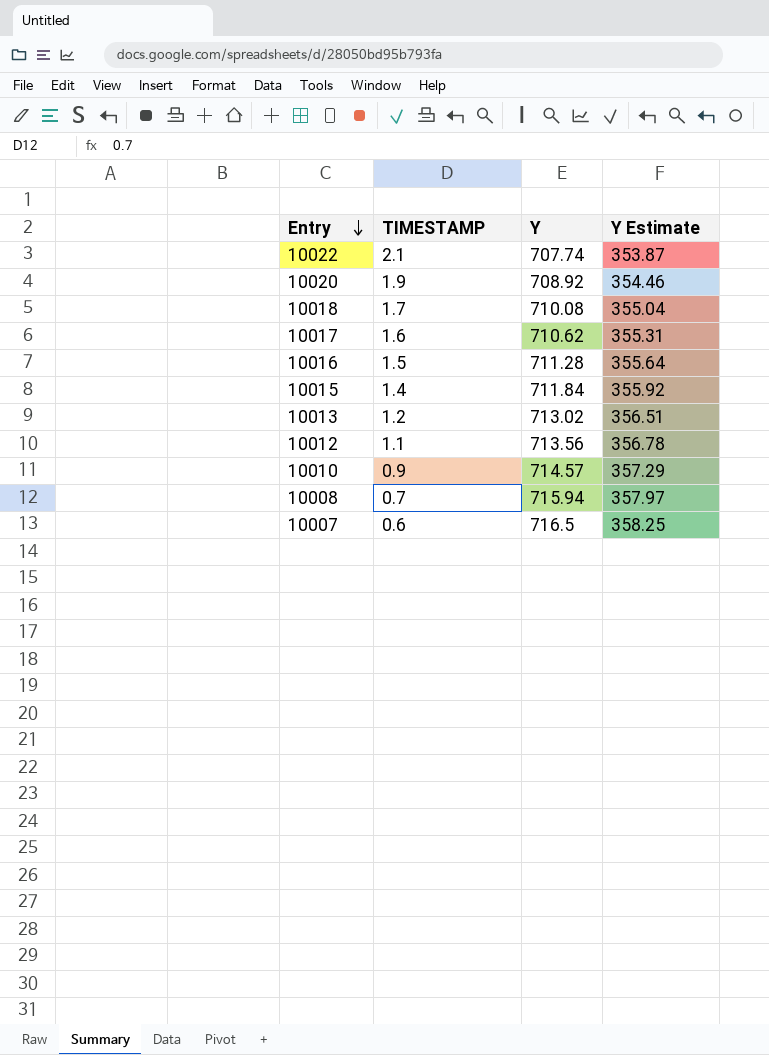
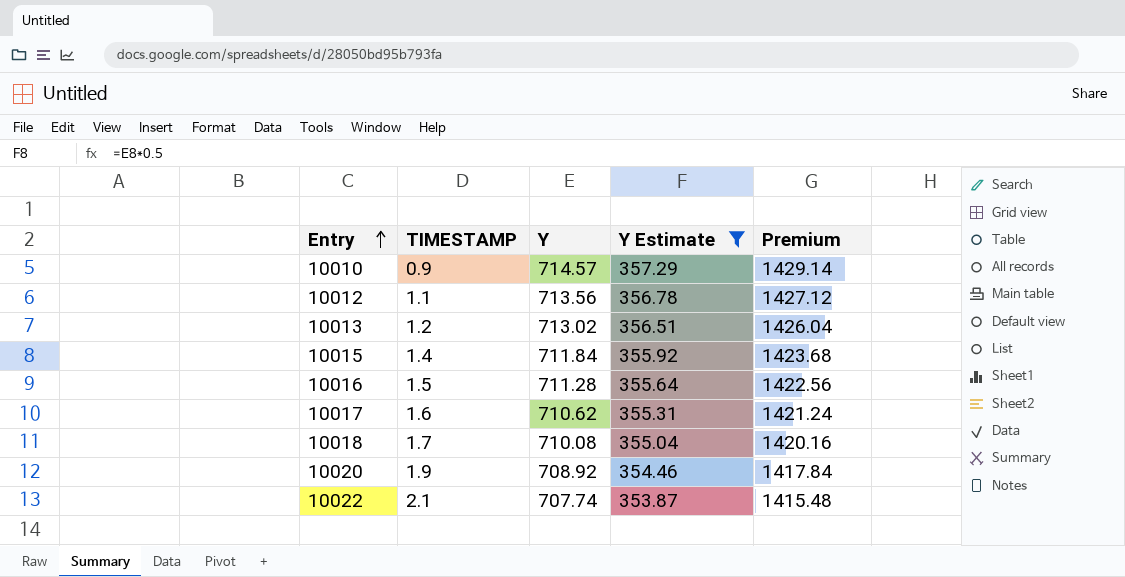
filter: none -> Y Estimate <= 357.29
row order: Entry descending -> Entry ascending
column Premium | formula: none -> [Y] * 2

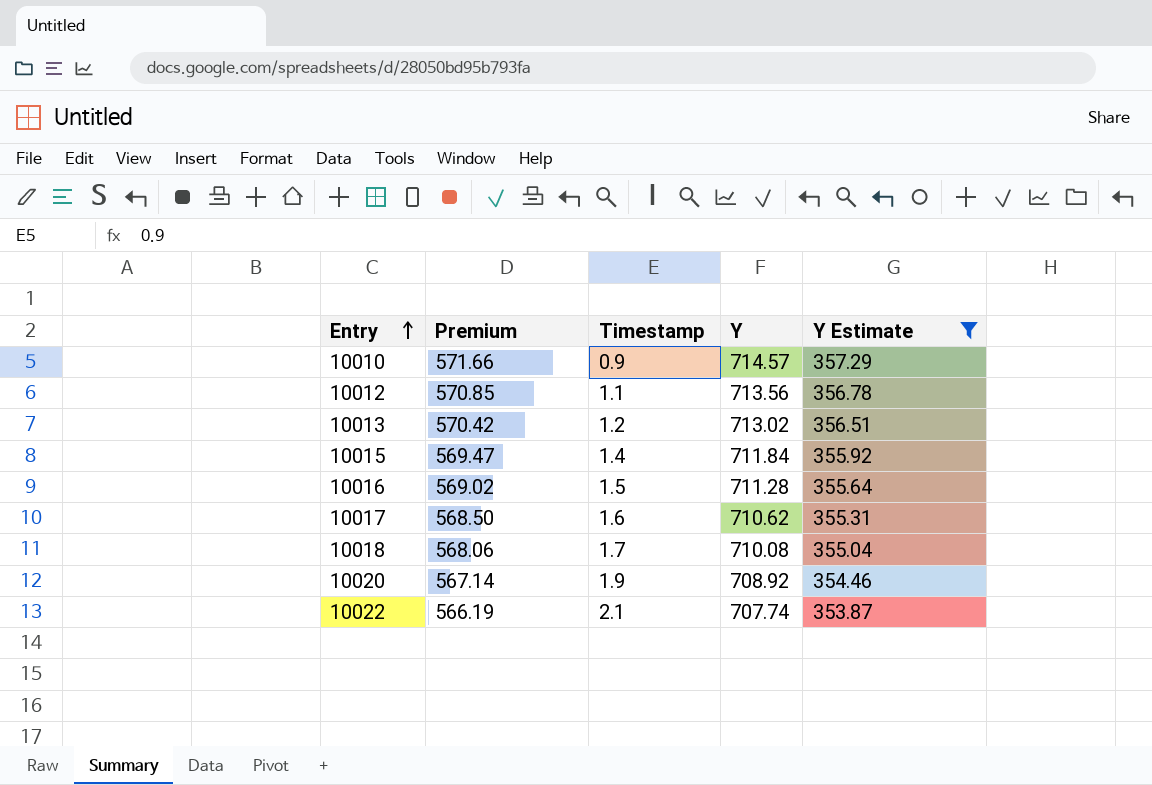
column Premium | formula: [Y] * 2 -> [Y] * 0.8
column Premium | position: 5 -> 2
column name: TIMESTAMP -> Timestamp

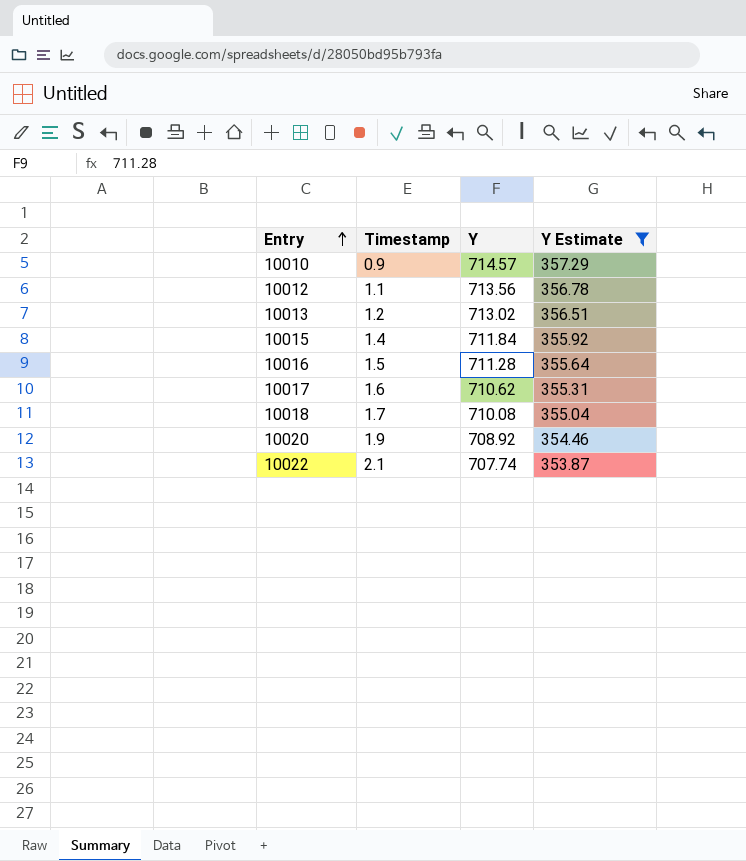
column Premium | formula: [Y] * 0.8 -> none

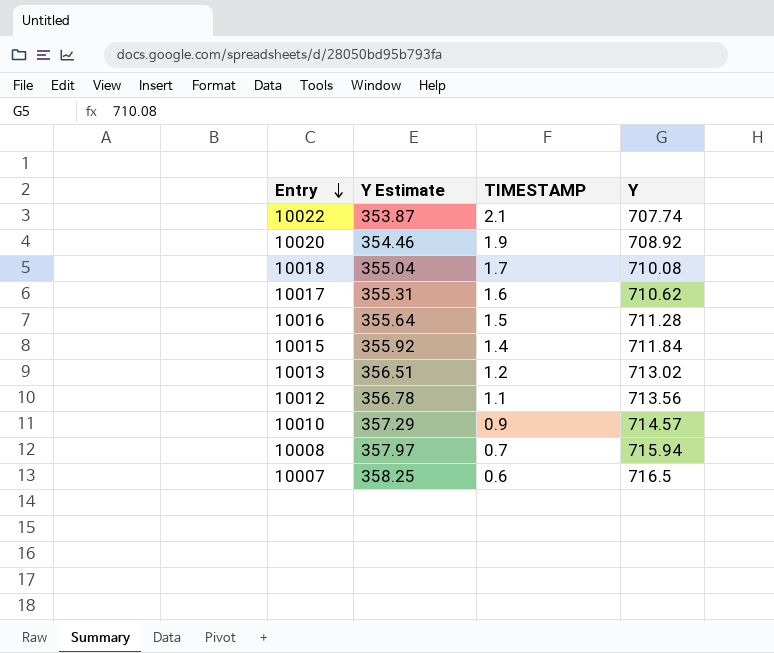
filter: Y Estimate <= 357.29 -> none
row order: Entry ascending -> Entry descending
column Y Estimate | position: 4 -> 2
column name: Timestamp -> TIMESTAMP

